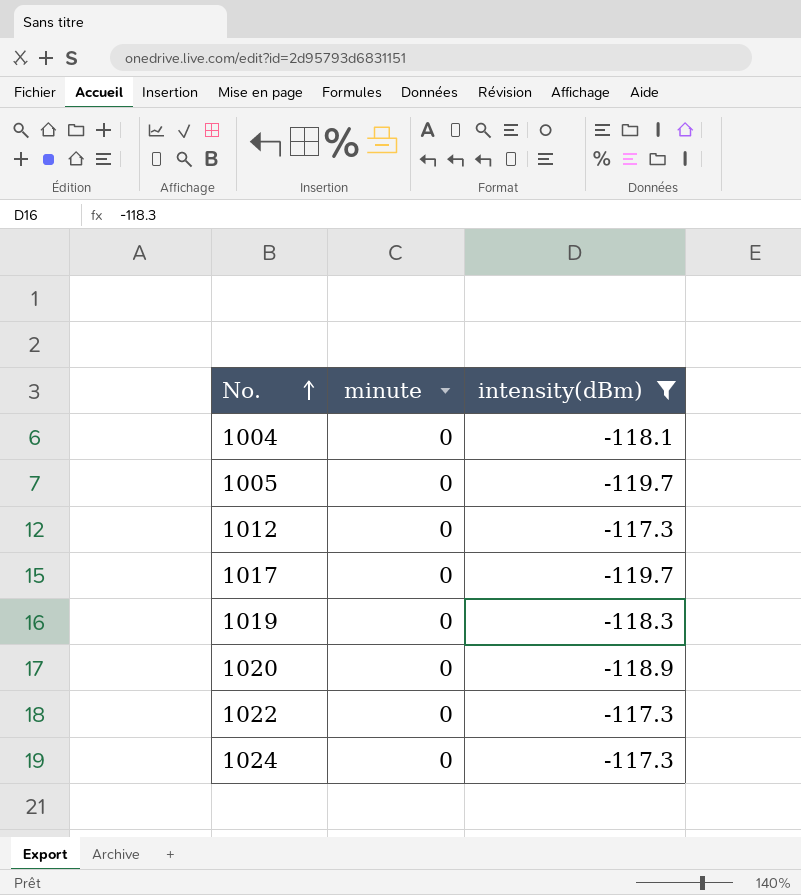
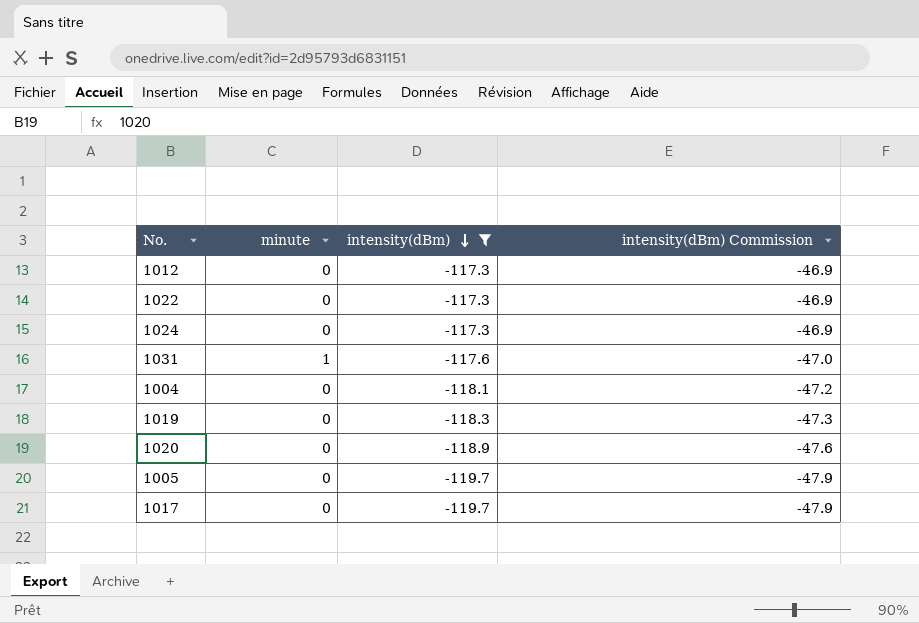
row order: No. ascending -> intensity(dBm) descending
column intensity(dBm) Commission | formula: none -> [intensity(dBm)] * 0.4
row 1031: none -> 1 | -117.6 | -47.0

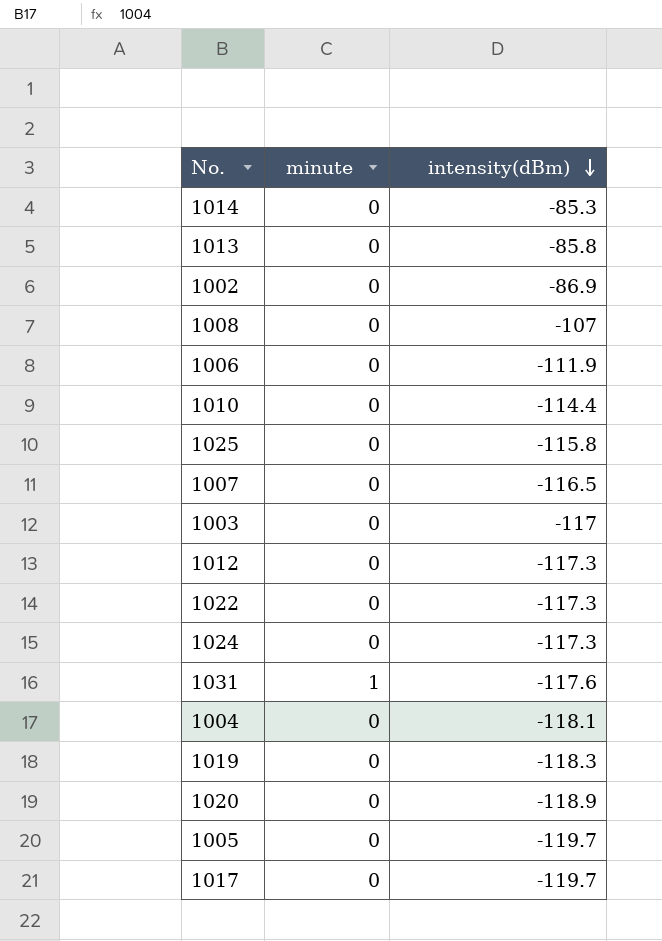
filter: intensity(dBm) <= -117.3 -> none
column intensity(dBm) Commission | formula: [intensity(dBm)] * 0.4 -> none

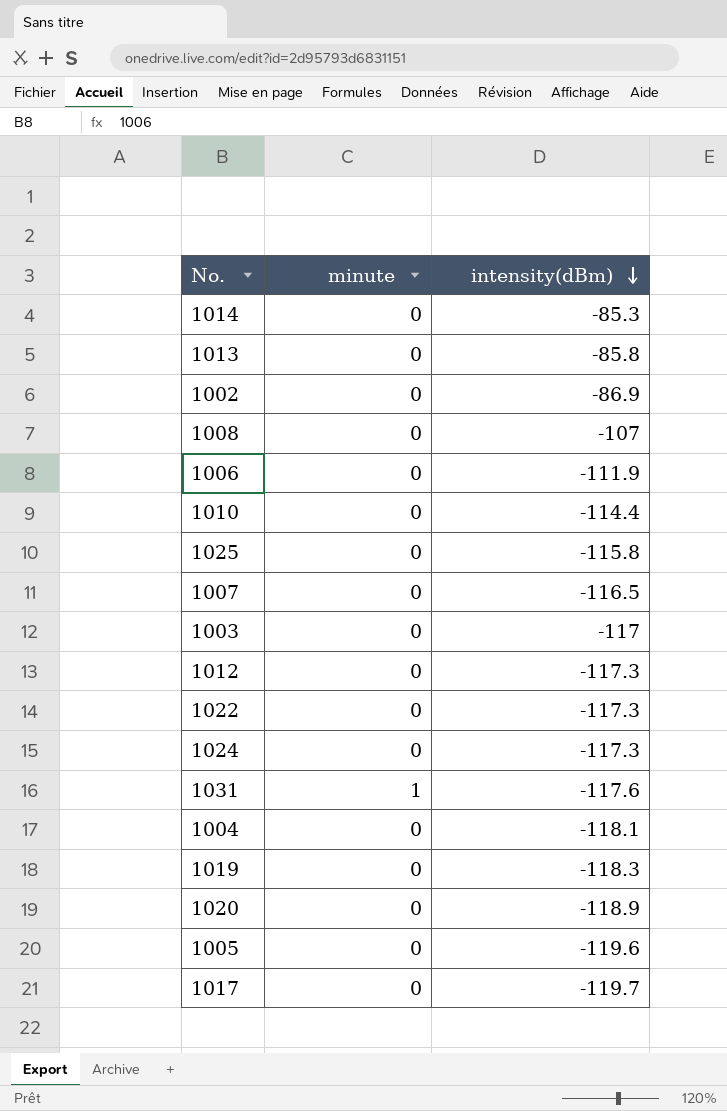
1005 | intensity(dBm): -119.7 -> -119.6

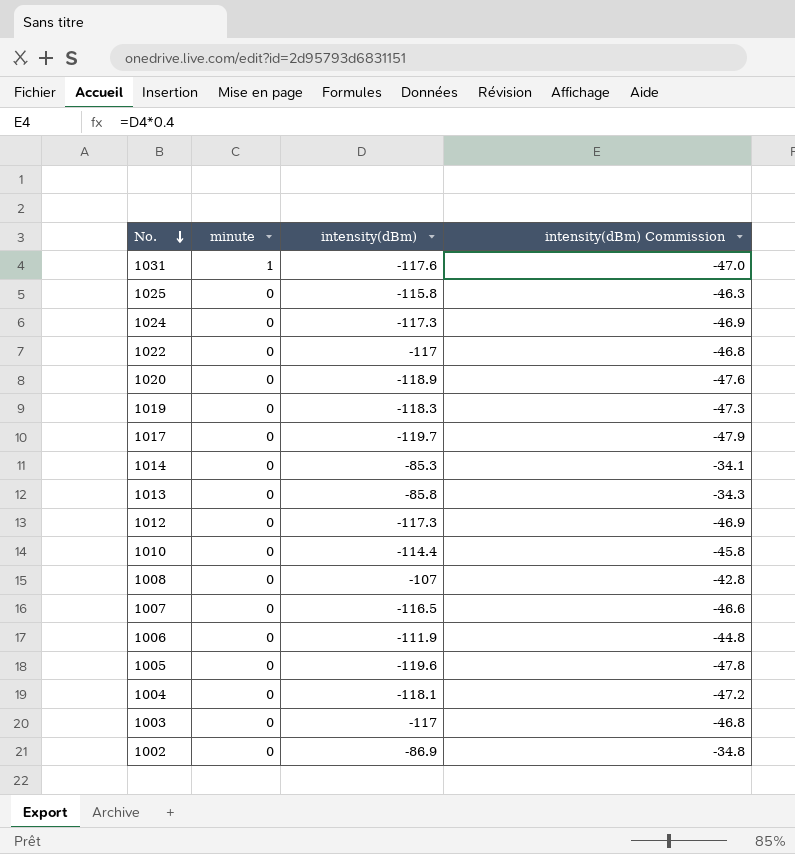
row order: intensity(dBm) descending -> No. descending
column intensity(dBm) Commission | formula: none -> [intensity(dBm)] * 0.4
1022 | intensity(dBm): -117.3 -> -117

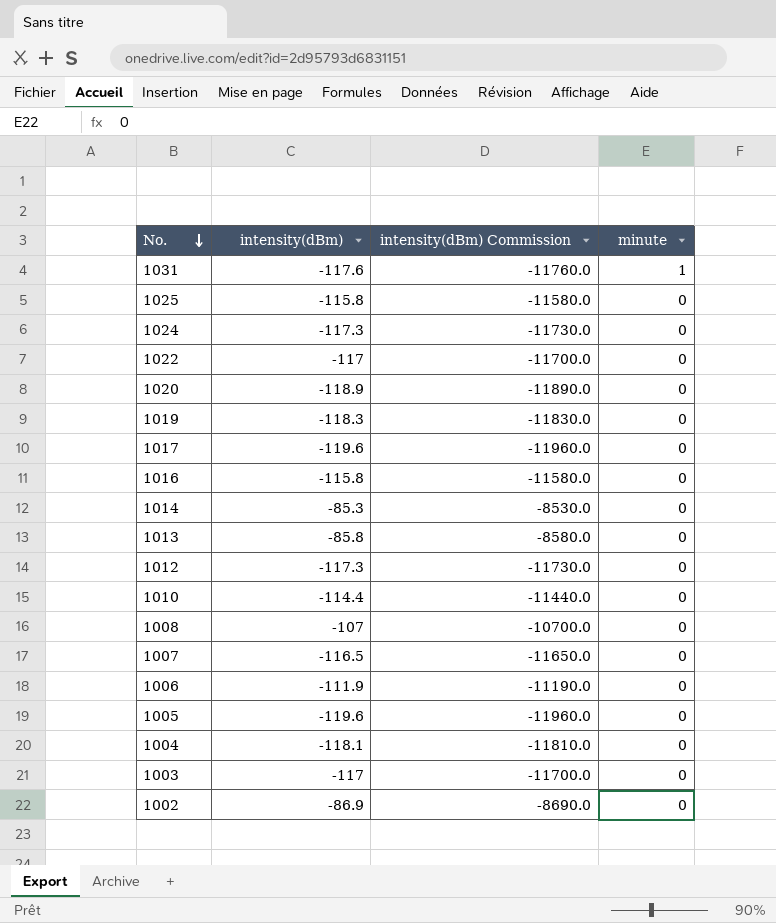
column intensity(dBm) Commission | formula: [intensity(dBm)] * 0.4 -> [intensity(dBm)] * 100
column minute | position: 2 -> 4
1017 | intensity(dBm): -119.7 -> -119.6
row 1016: none -> -115.8 | -11580.0 | 0

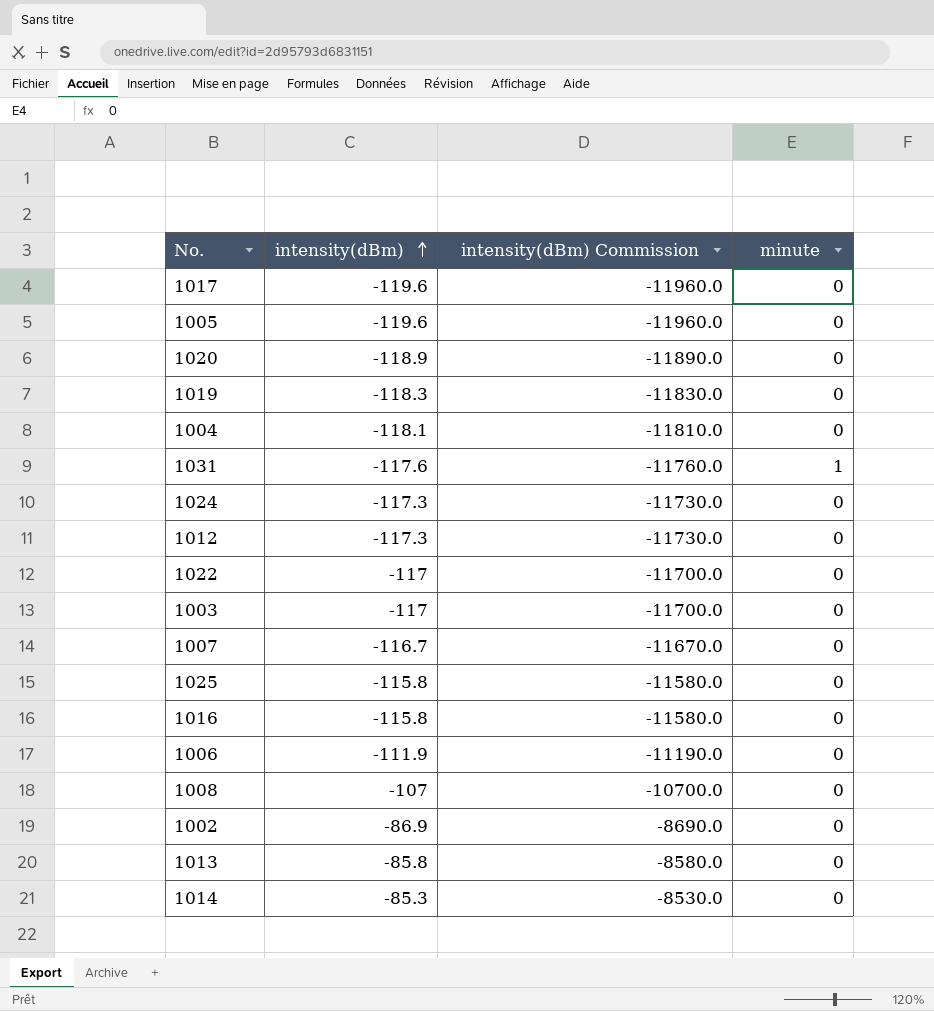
row order: No. descending -> intensity(dBm) ascending
row 1010: -114.4 | -11440.0 | 0 -> none
1007 | intensity(dBm): -116.5 -> -116.7
1007 | intensity(dBm) Commission: -11650.0 -> -11670.0

